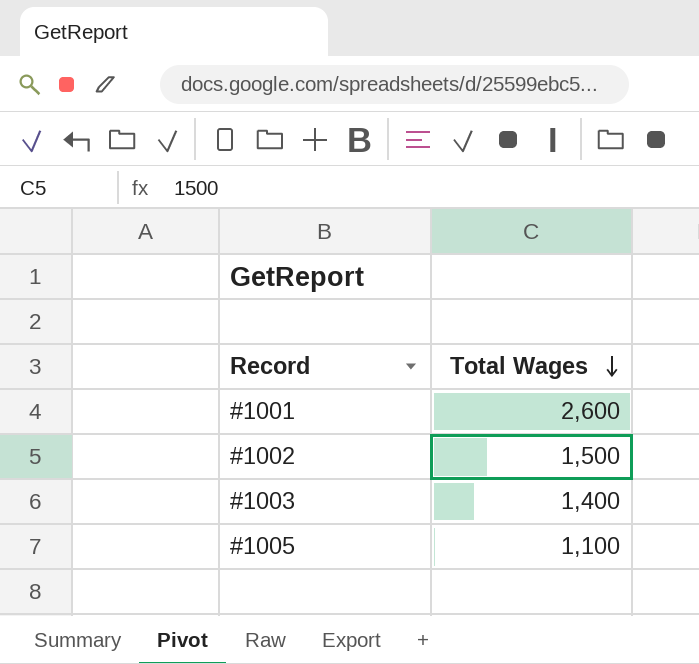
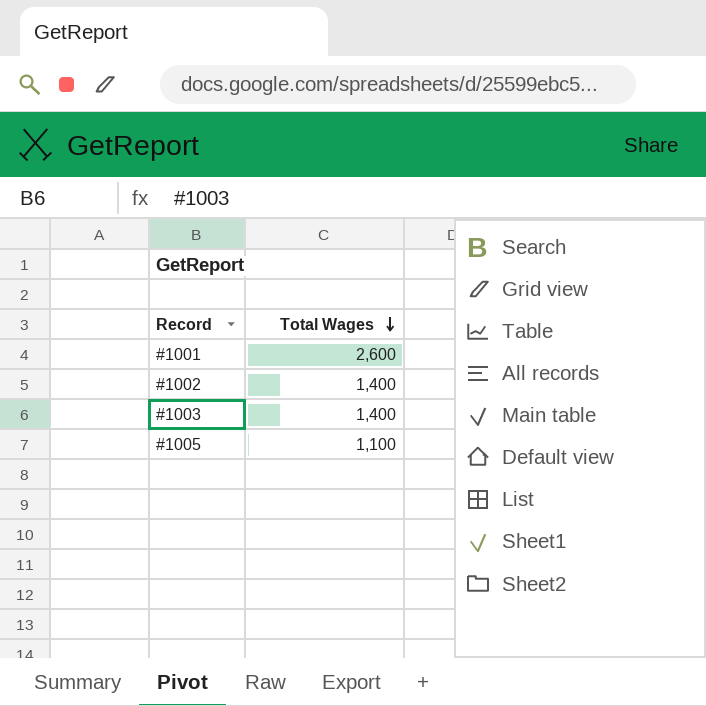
#1002 | Total Wages: 1,500 -> 1,400

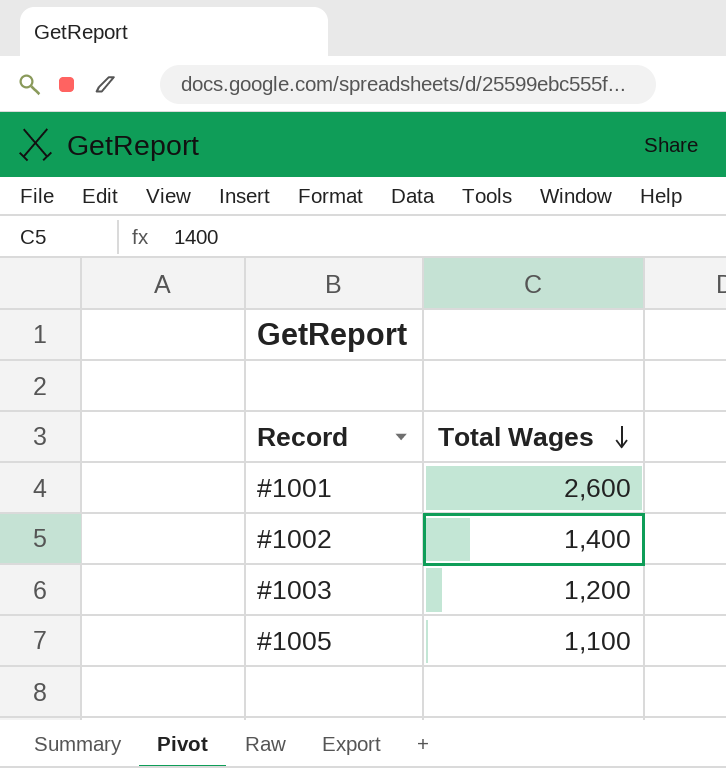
#1003 | Total Wages: 1,400 -> 1,200

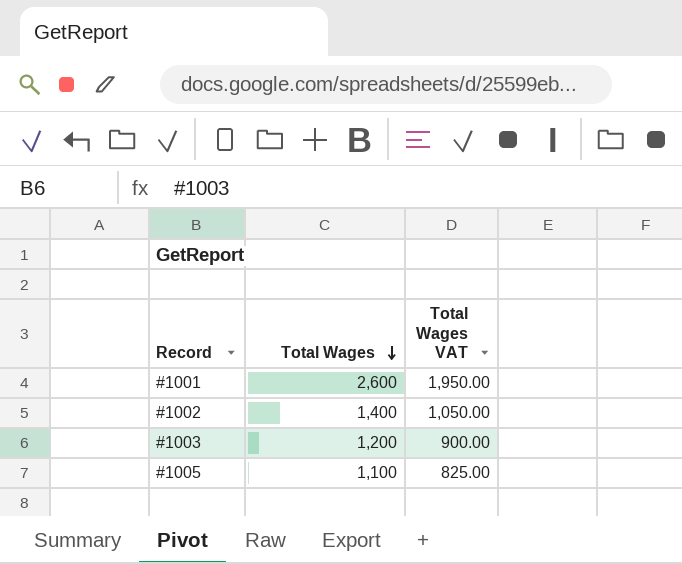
column Total Wages VAT | formula: none -> [Total Wages] * 0.75

